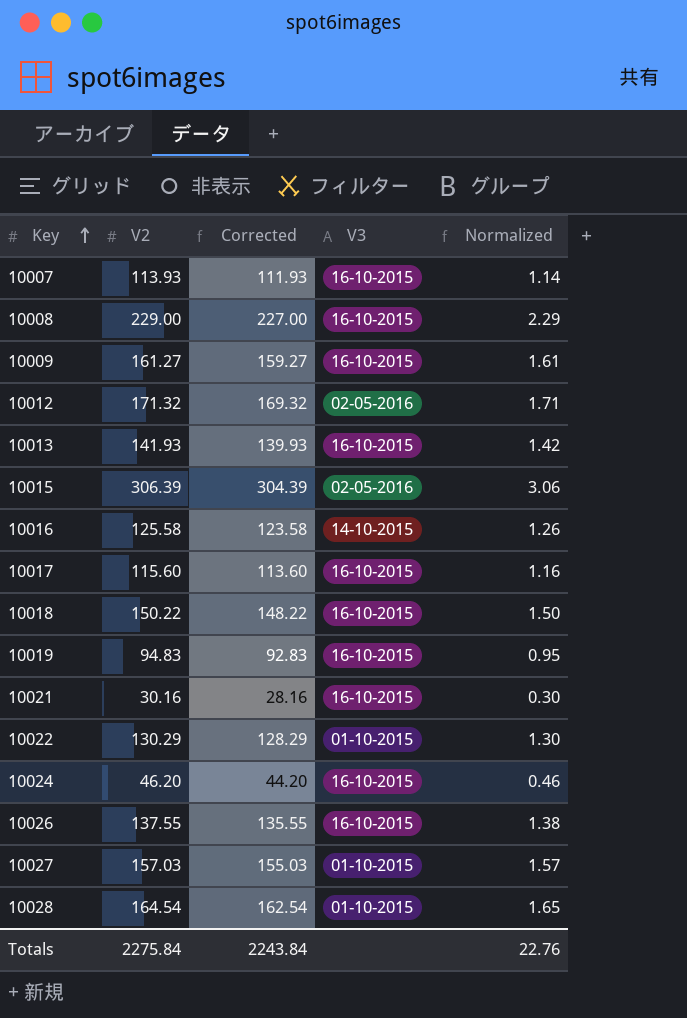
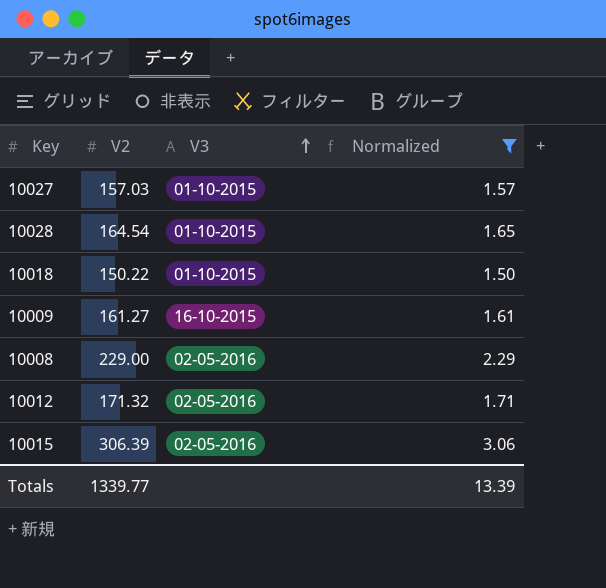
filter: none -> Normalized >= 1.50
row order: Key ascending -> V3 ascending
column Corrected | formula: [V2] - 2 -> none
10018 | V3: 16-10-2015 -> 01-10-2015
10008 | V3: 16-10-2015 -> 02-05-2016
Totals | V2: 2275.84 -> 1339.77
Totals | Normalized: 22.76 -> 13.39

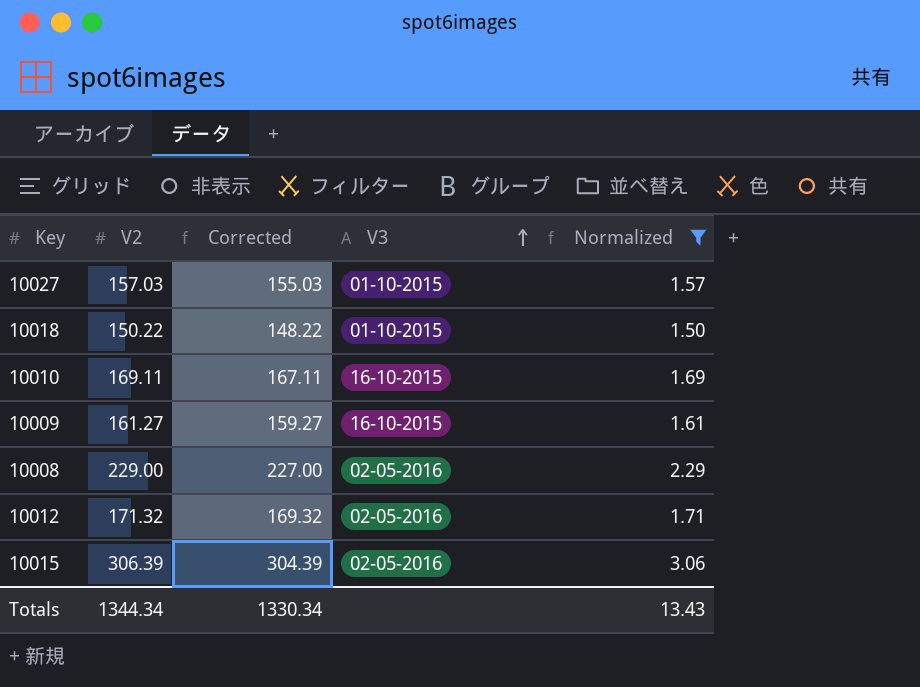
column Corrected | formula: none -> [V2] - 2
row 10028: 164.54 | 01-10-2015 | 1.65 -> none
row 10010: none -> 169.11 | 167.11 | 16-10-2015 | 1.69
Totals | V2: 1339.77 -> 1344.34
Totals | Normalized: 13.39 -> 13.43

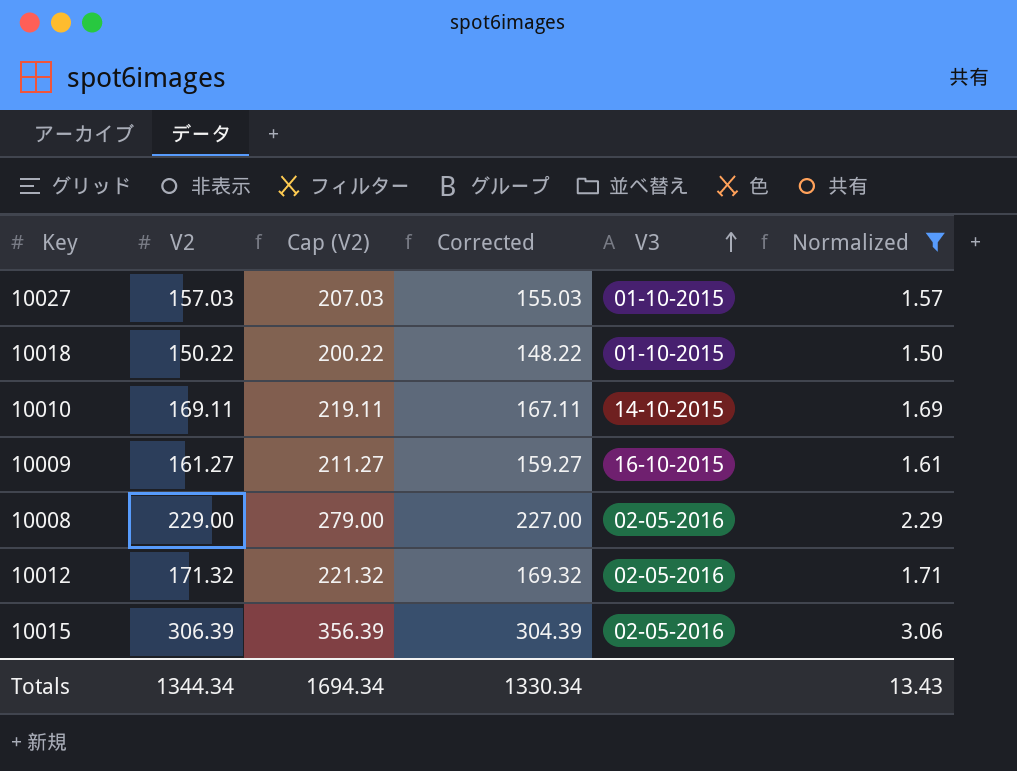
column Cap (V2) | formula: none -> [V2] + 50
10010 | V3: 16-10-2015 -> 14-10-2015

